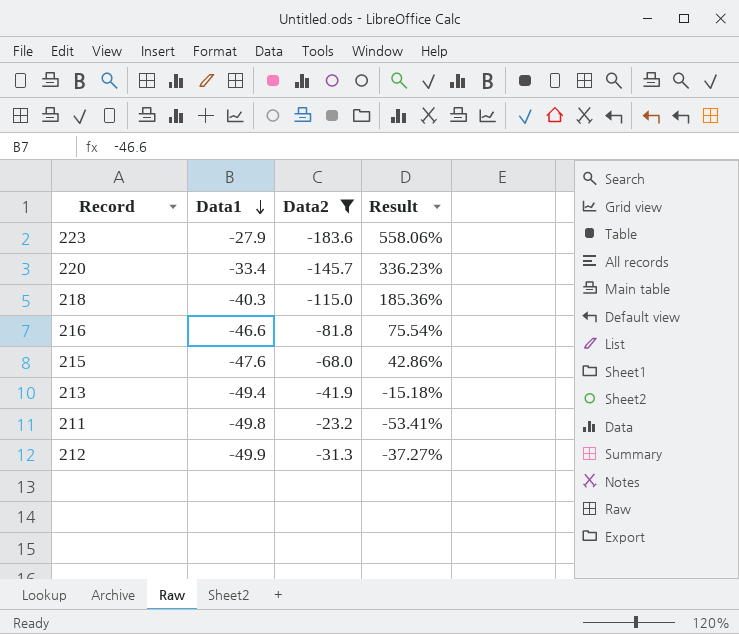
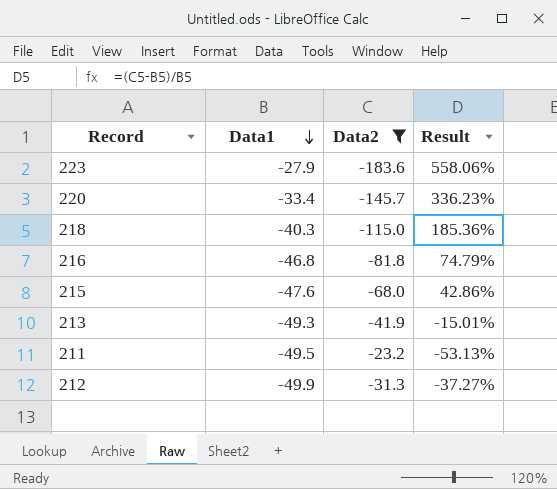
216 | Data1: -46.6 -> -46.8
216 | Result: 75.54% -> 74.79%
213 | Data1: -49.4 -> -49.3
213 | Result: -15.18% -> -15.01%
211 | Data1: -49.8 -> -49.5
211 | Result: -53.41% -> -53.13%

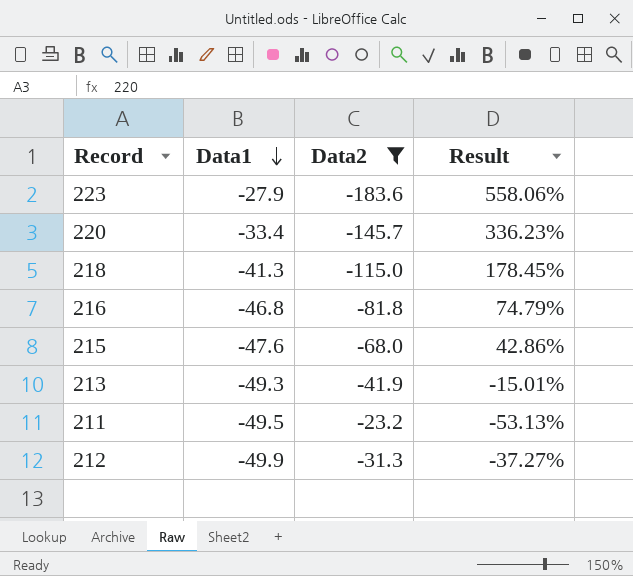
218 | Data1: -40.3 -> -41.3
218 | Result: 185.36% -> 178.45%

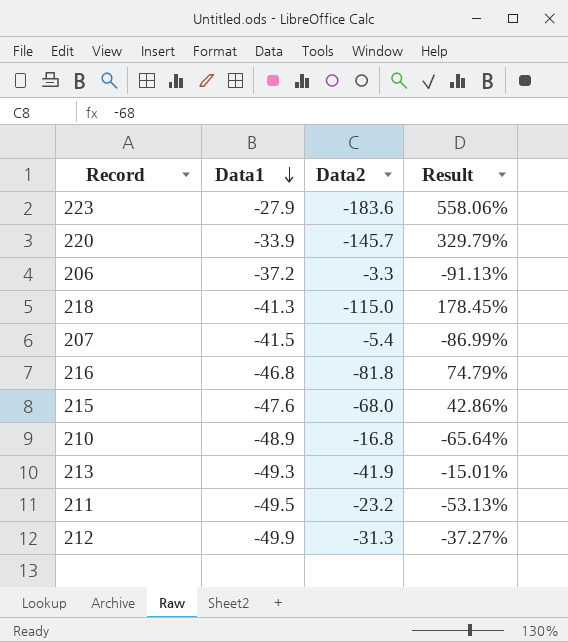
filter: Data2 <= -23.2 -> none
220 | Data1: -33.4 -> -33.9
220 | Result: 336.23% -> 329.79%

